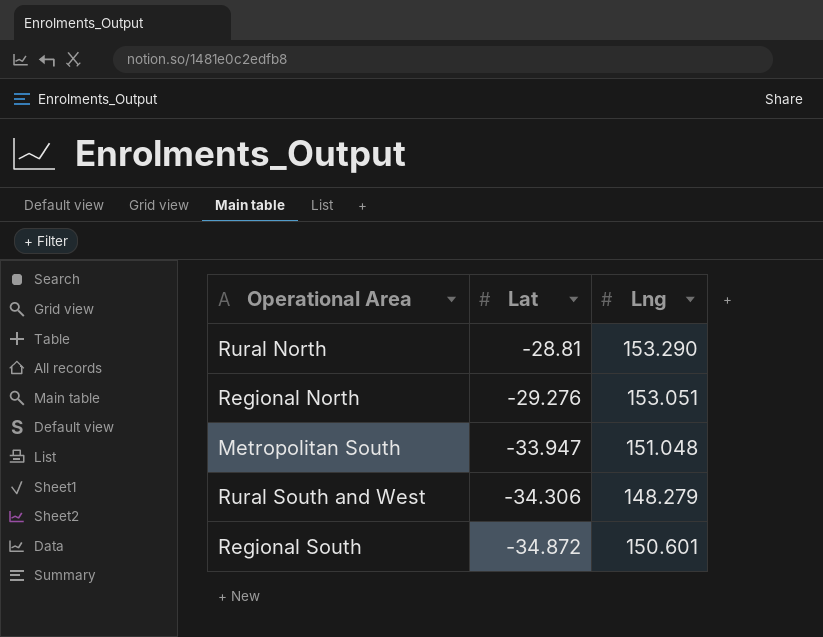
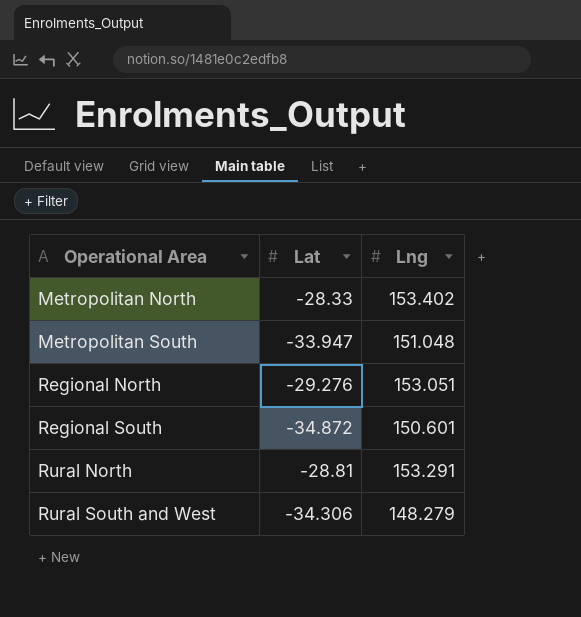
row order: Lat descending -> Operational Area ascending
row Metropolitan North: none -> -28.33 | 153.402
Rural North | Lng: 153.290 -> 153.291

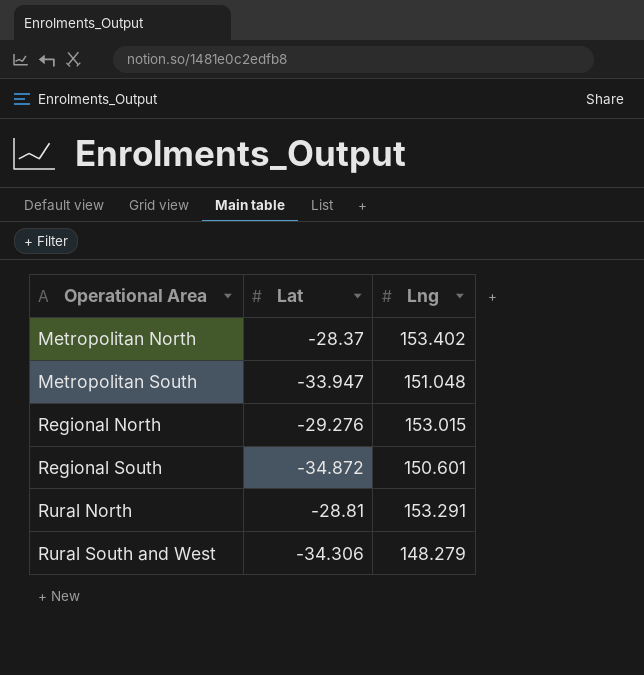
Metropolitan North | Lat: -28.33 -> -28.37
Regional North | Lng: 153.051 -> 153.015

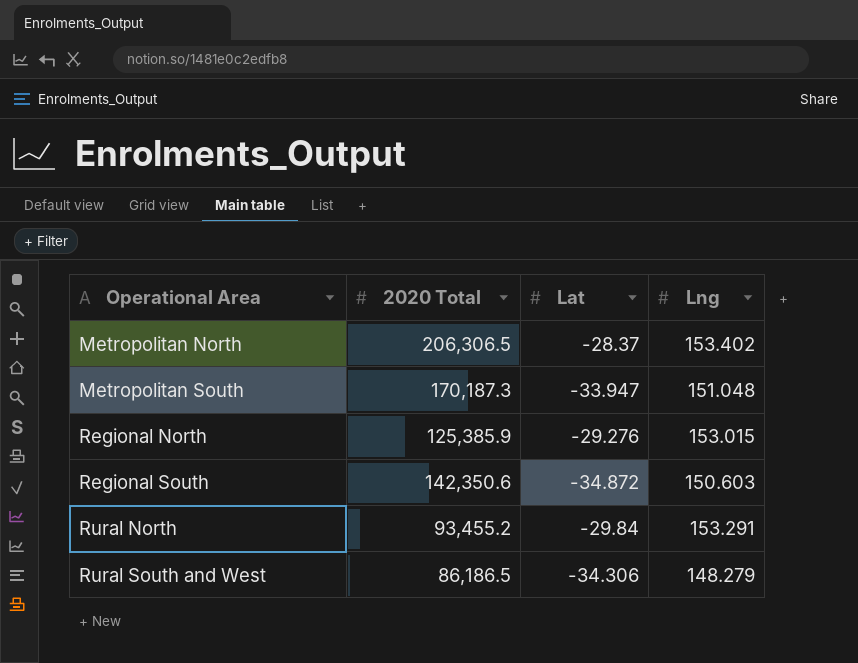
column 2020 Total | position: none -> 2
Regional South | Lng: 150.601 -> 150.603
Rural North | Lat: -28.81 -> -29.84

